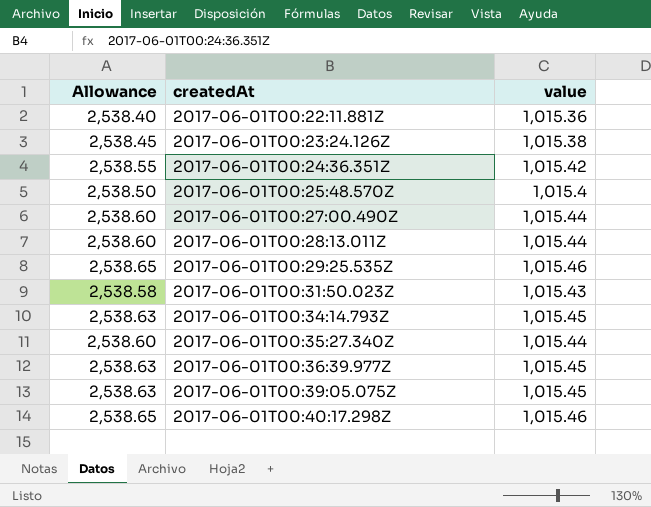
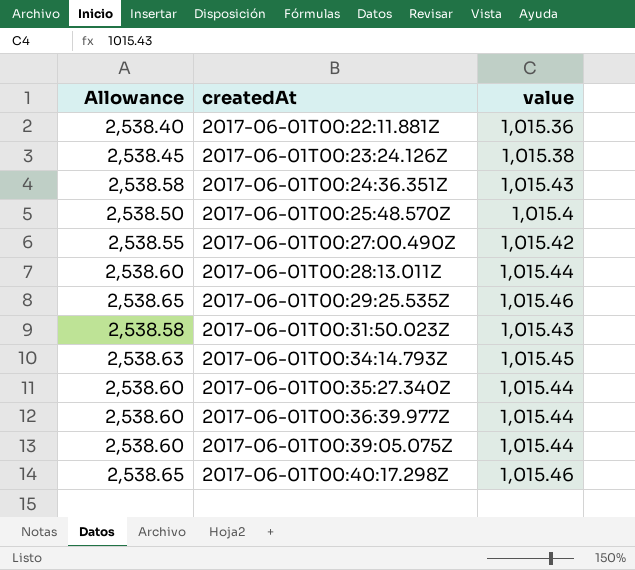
2017-06-01T00:24:36.351Z | Allowance: 2,538.55 -> 2,538.58
2017-06-01T00:24:36.351Z | value: 1,015.42 -> 1,015.43
2017-06-01T00:27:00.490Z | Allowance: 2,538.60 -> 2,538.55
2017-06-01T00:27:00.490Z | value: 1,015.44 -> 1,015.42
2017-06-01T00:36:39.977Z | Allowance: 2,538.63 -> 2,538.60
2017-06-01T00:36:39.977Z | value: 1,015.45 -> 1,015.44
2017-06-01T00:39:05.075Z | Allowance: 2,538.63 -> 2,538.60
2017-06-01T00:39:05.075Z | value: 1,015.45 -> 1,015.44

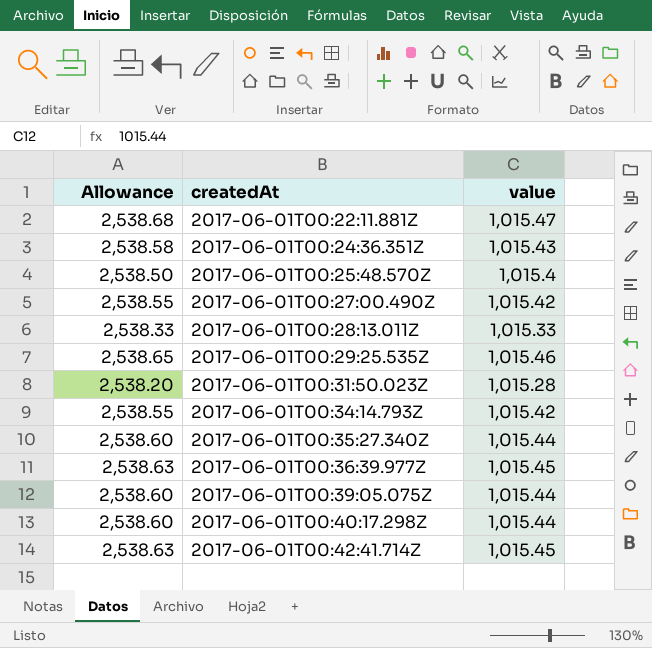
row 2017-06-01T00:23:24.126Z: 2,538.45 | 1,015.38 -> none
2017-06-01T00:22:11.881Z | Allowance: 2,538.40 -> 2,538.68
2017-06-01T00:22:11.881Z | value: 1,015.36 -> 1,015.47
2017-06-01T00:28:13.011Z | Allowance: 2,538.60 -> 2,538.33
2017-06-01T00:28:13.011Z | value: 1,015.44 -> 1,015.33
2017-06-01T00:31:50.023Z | Allowance: 2,538.58 -> 2,538.20
2017-06-01T00:31:50.023Z | value: 1,015.43 -> 1,015.28
2017-06-01T00:34:14.793Z | Allowance: 2,538.63 -> 2,538.55
2017-06-01T00:34:14.793Z | value: 1,015.45 -> 1,015.42
2017-06-01T00:36:39.977Z | Allowance: 2,538.60 -> 2,538.63
2017-06-01T00:36:39.977Z | value: 1,015.44 -> 1,015.45
2017-06-01T00:40:17.298Z | Allowance: 2,538.65 -> 2,538.60
2017-06-01T00:40:17.298Z | value: 1,015.46 -> 1,015.44
row 2017-06-01T00:42:41.714Z: none -> 2,538.63 | 1,015.45

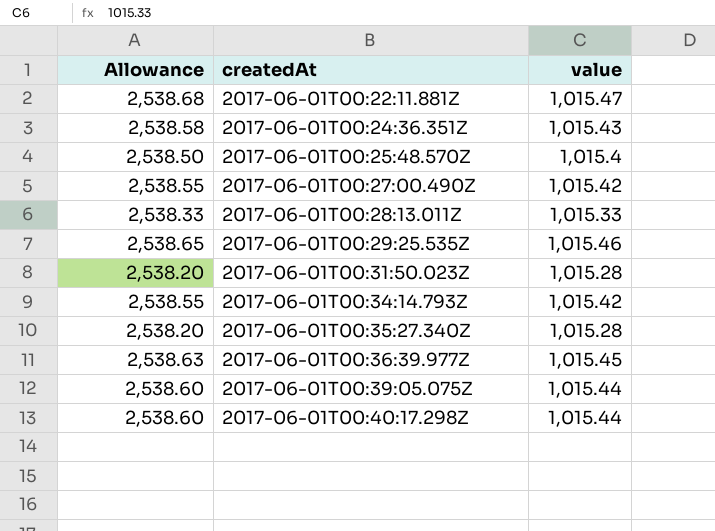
row 2017-06-01T00:42:41.714Z: 2,538.63 | 1,015.45 -> none
2017-06-01T00:35:27.340Z | Allowance: 2,538.60 -> 2,538.20
2017-06-01T00:35:27.340Z | value: 1,015.44 -> 1,015.28

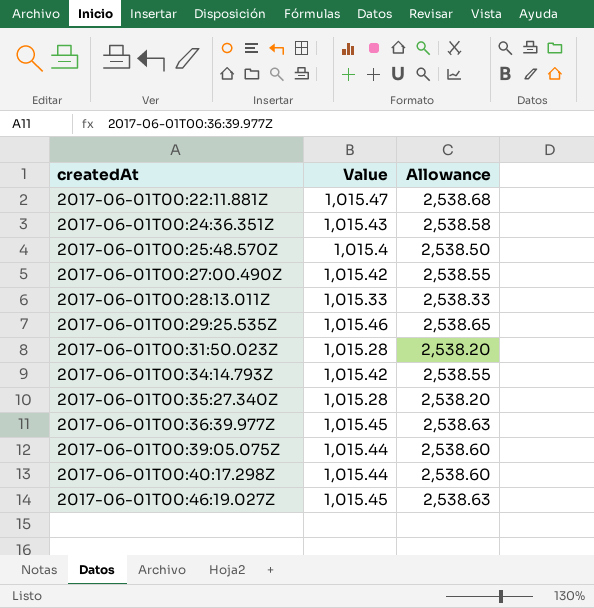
column name: value -> Value
column Allowance | position: 1 -> 3
row 2017-06-01T00:46:19.027Z: none -> 1,015.45 | 2,538.63

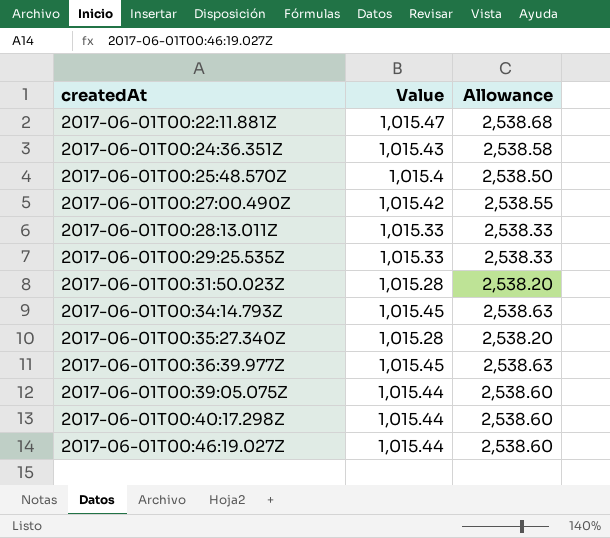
2017-06-01T00:29:25.535Z | Value: 1,015.46 -> 1,015.33
2017-06-01T00:29:25.535Z | Allowance: 2,538.65 -> 2,538.33
2017-06-01T00:34:14.793Z | Value: 1,015.42 -> 1,015.45
2017-06-01T00:34:14.793Z | Allowance: 2,538.55 -> 2,538.63
2017-06-01T00:46:19.027Z | Value: 1,015.45 -> 1,015.44
2017-06-01T00:46:19.027Z | Allowance: 2,538.63 -> 2,538.60

